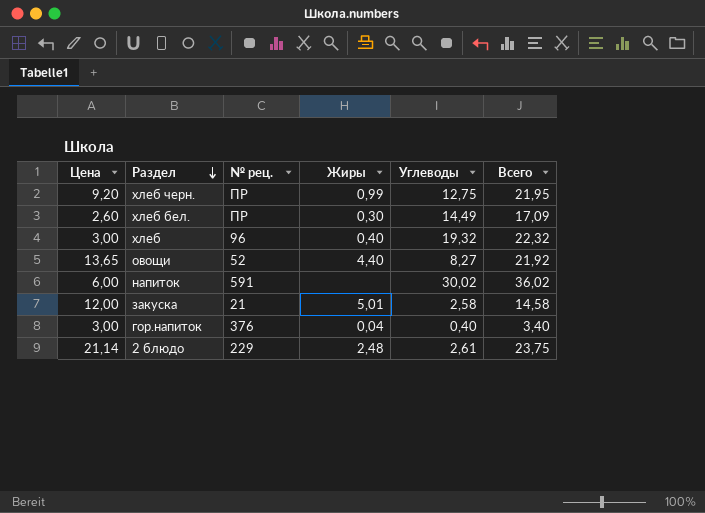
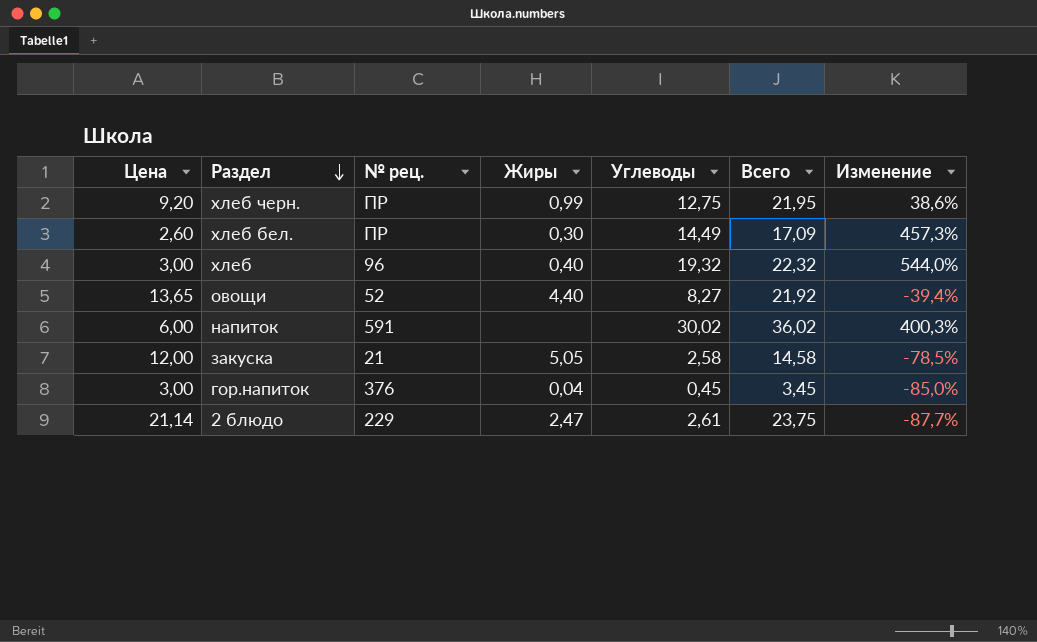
column Изменение | formula: none -> ([Углеводы] - [Цена]) / [Цена]
закуска | Жиры: 5,01 -> 5,05
гор.напиток | Углеводы: 0,40 -> 0,45
гор.напиток | Всего: 3,40 -> 3,45
2 блюдо | Жиры: 2,48 -> 2,47

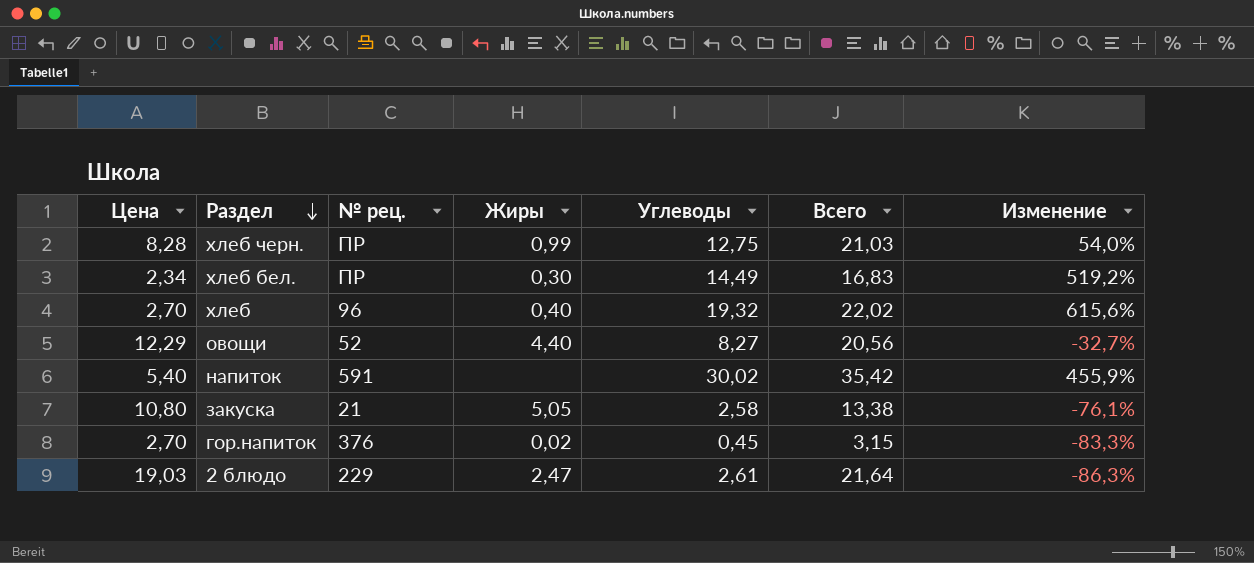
хлеб черн. | Цена: 9,20 -> 8,28
хлеб черн. | Всего: 21,95 -> 21,03
хлеб черн. | Изменение: 38,6% -> 54,0%
хлеб бел. | Цена: 2,60 -> 2,34
хлеб бел. | Всего: 17,09 -> 16,83
хлеб бел. | Изменение: 457,3% -> 519,2%
хлеб | Цена: 3,00 -> 2,70
хлеб | Всего: 22,32 -> 22,02
хлеб | Изменение: 544,0% -> 615,6%
овощи | Цена: 13,65 -> 12,29
овощи | Всего: 21,92 -> 20,56
овощи | Изменение: -39,4% -> -32,7%
напиток | Цена: 6,00 -> 5,40
напиток | Всего: 36,02 -> 35,42
напиток | Изменение: 400,3% -> 455,9%
закуска | Цена: 12,00 -> 10,80
закуска | Всего: 14,58 -> 13,38
закуска | Изменение: -78,5% -> -76,1%
гор.напиток | Цена: 3,00 -> 2,70
гор.напиток | Жиры: 0,04 -> 0,02
гор.напиток | Всего: 3,45 -> 3,15
гор.напиток | Изменение: -85,0% -> -83,3%
2 блюдо | Цена: 21,14 -> 19,03
2 блюдо | Всего: 23,75 -> 21,64
2 блюдо | Изменение: -87,7% -> -86,3%

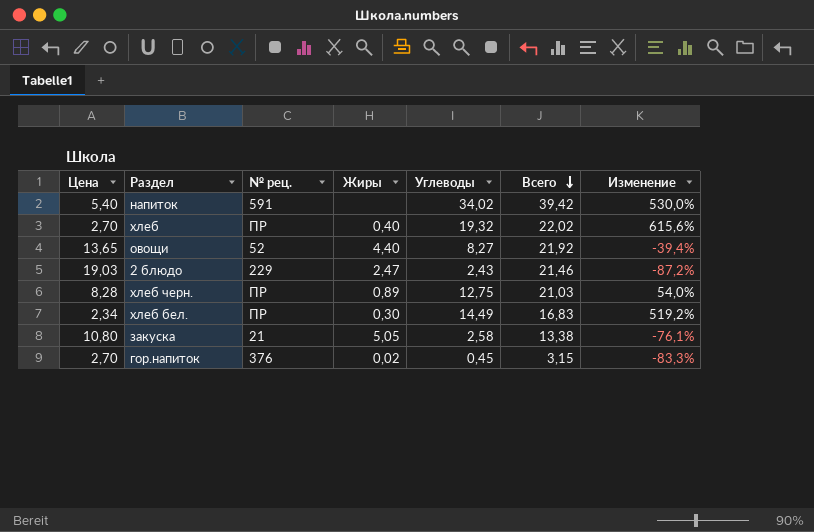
row order: Раздел descending -> Всего descending
напиток | Углеводы: 30,02 -> 34,02
напиток | Всего: 35,42 -> 39,42
напиток | Изменение: 455,9% -> 530,0%
хлеб | № рец.: 96 -> ПР
овощи | Цена: 12,29 -> 13,65
овощи | Всего: 20,56 -> 21,92
овощи | Изменение: -32,7% -> -39,4%
2 блюдо | Углеводы: 2,61 -> 2,43
2 блюдо | Всего: 21,64 -> 21,46
2 блюдо | Изменение: -86,3% -> -87,2%
хлеб черн. | Жиры: 0,99 -> 0,89

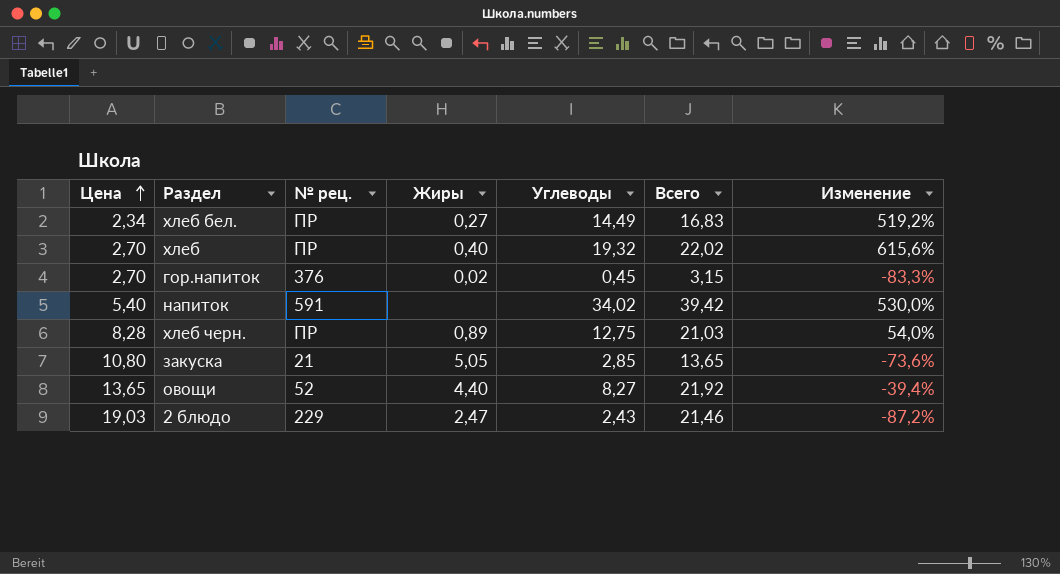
row order: Всего descending -> Цена ascending
хлеб бел. | Жиры: 0,30 -> 0,27
закуска | Углеводы: 2,58 -> 2,85
закуска | Всего: 13,38 -> 13,65
закуска | Изменение: -76,1% -> -73,6%

